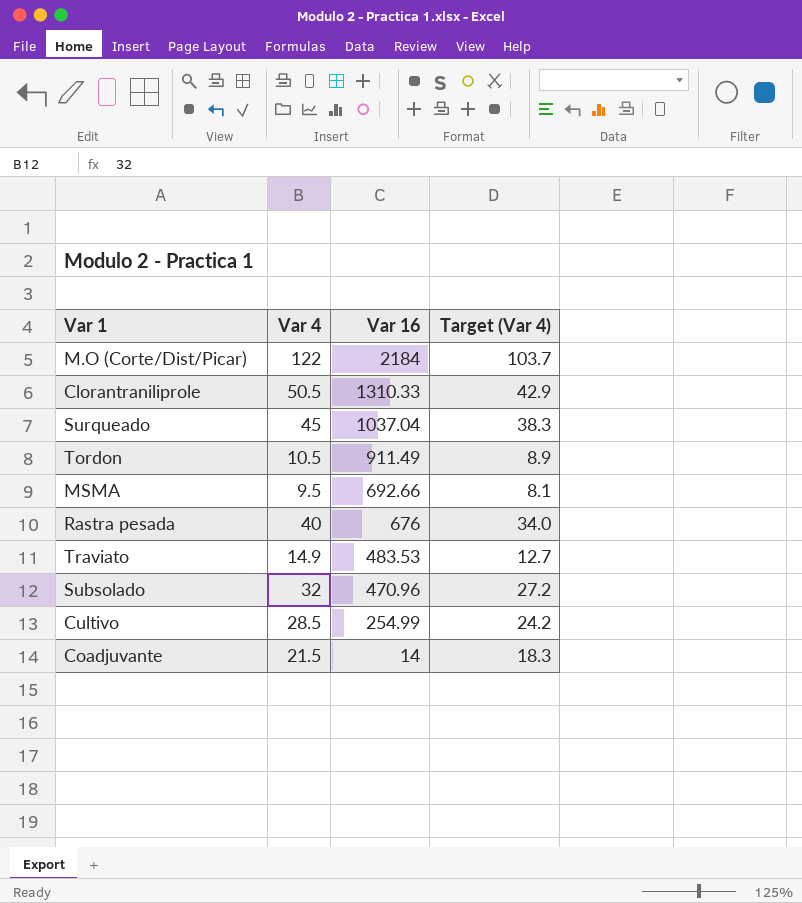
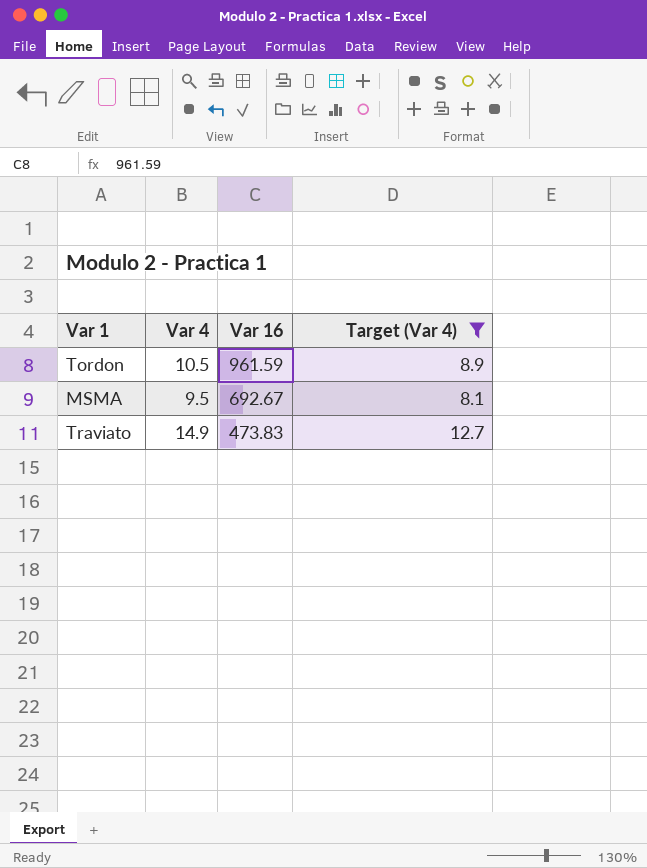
filter: none -> Target (Var 4) <= 12.7
Tordon | Var 16: 911.49 -> 961.59
MSMA | Var 16: 692.66 -> 692.67
Traviato | Var 16: 483.53 -> 473.83

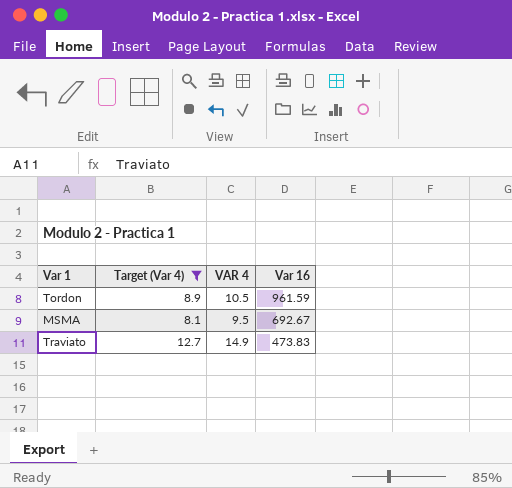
column Target (Var 4) | position: 4 -> 2
column name: Var 4 -> VAR 4

